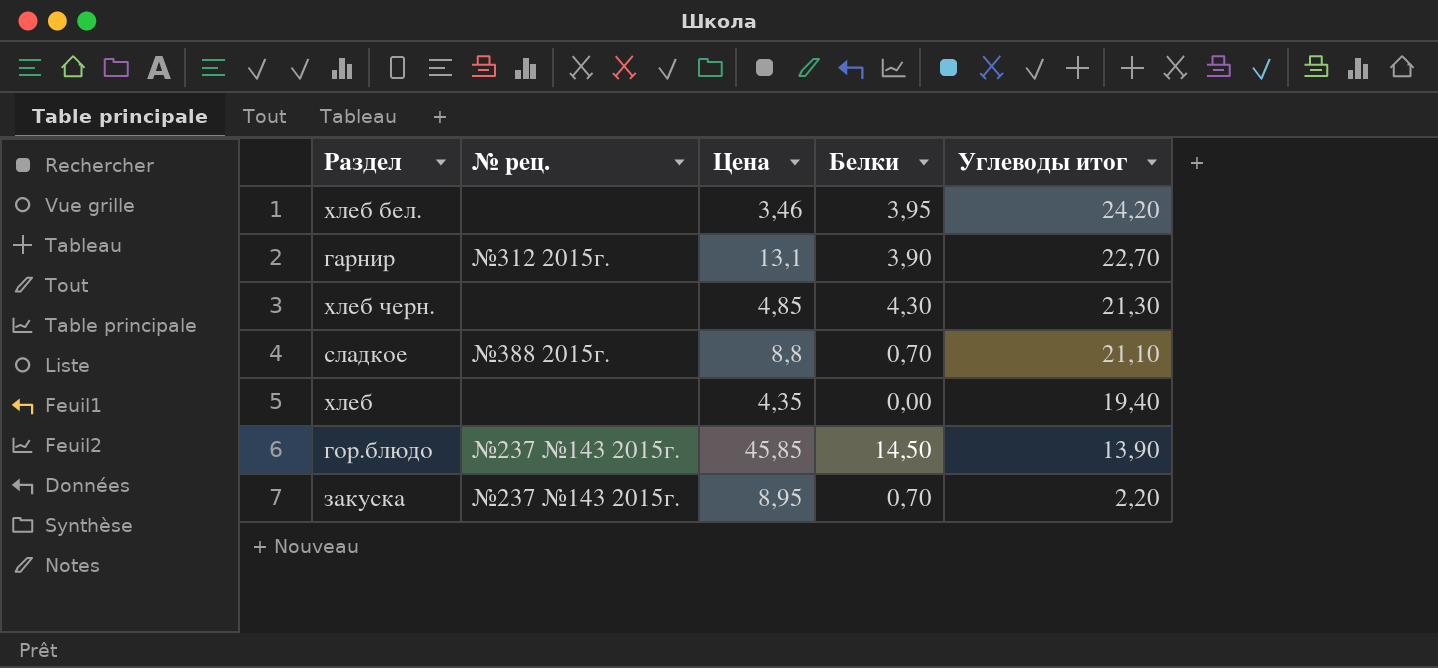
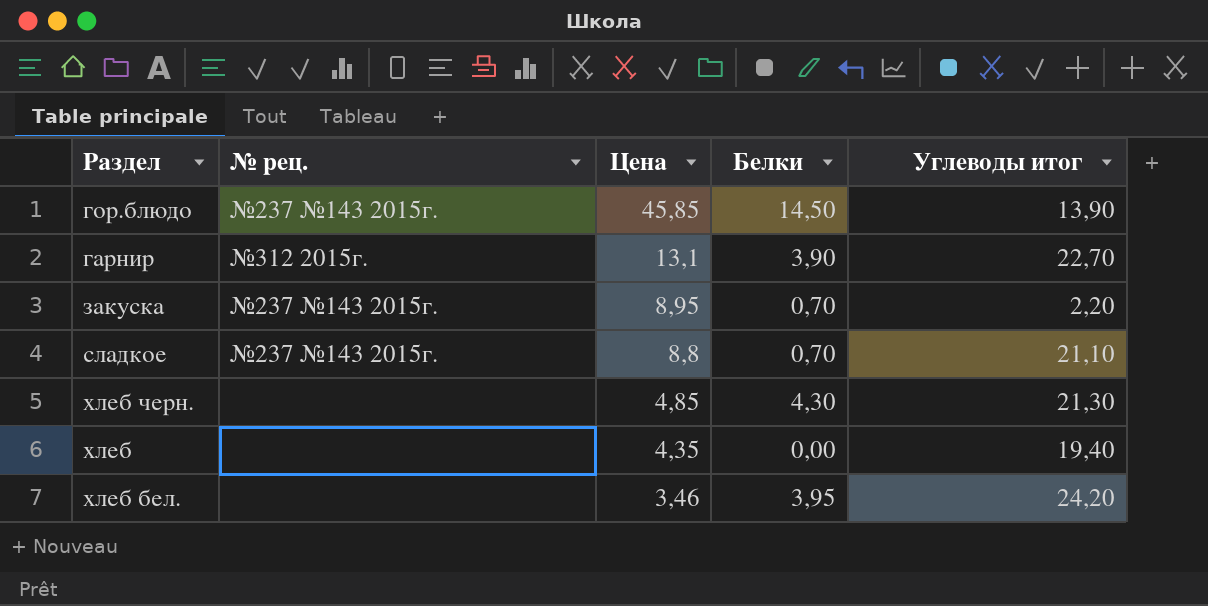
row order: Углеводы итог descending -> Цена descending
сладкое | № рец.: №388 2015г. -> №237 №143 2015г.

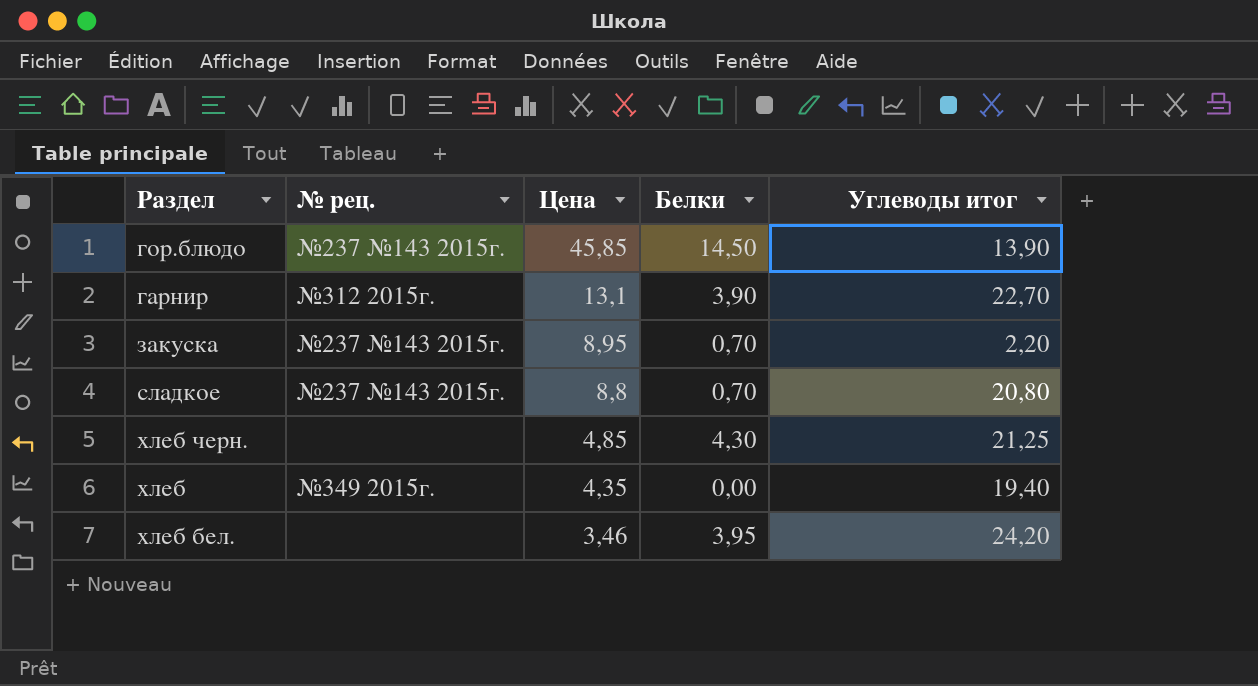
сладкое | Углеводы итог: 21,10 -> 20,80
хлеб черн. | Углеводы итог: 21,30 -> 21,25
хлеб | № рец.: none -> №349 2015г.

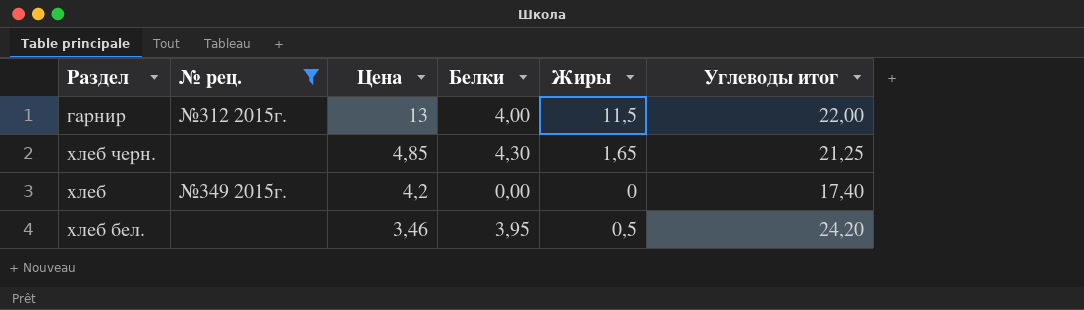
filter: none -> № рец. != №237 №143 2015г.
column Жиры | position: none -> 5
гарнир | Цена: 13,1 -> 13
гарнир | Белки: 3,90 -> 4,00
гарнир | Углеводы итог: 22,70 -> 22,00
хлеб | Цена: 4,35 -> 4,2
хлеб | Углеводы итог: 19,40 -> 17,40

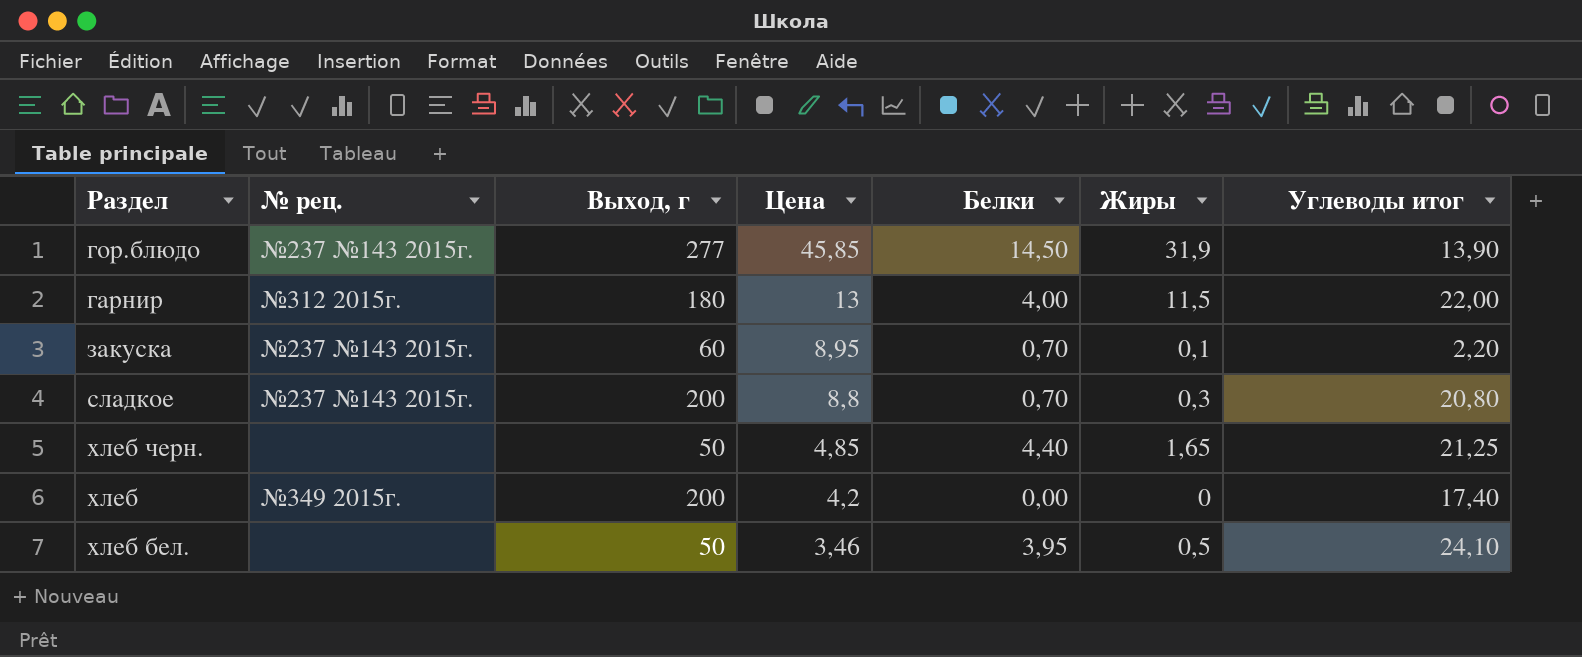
filter: № рец. != №237 №143 2015г. -> none
column Выход, г | position: none -> 3
хлеб черн. | Белки: 4,30 -> 4,40
хлеб бел. | Углеводы итог: 24,20 -> 24,10

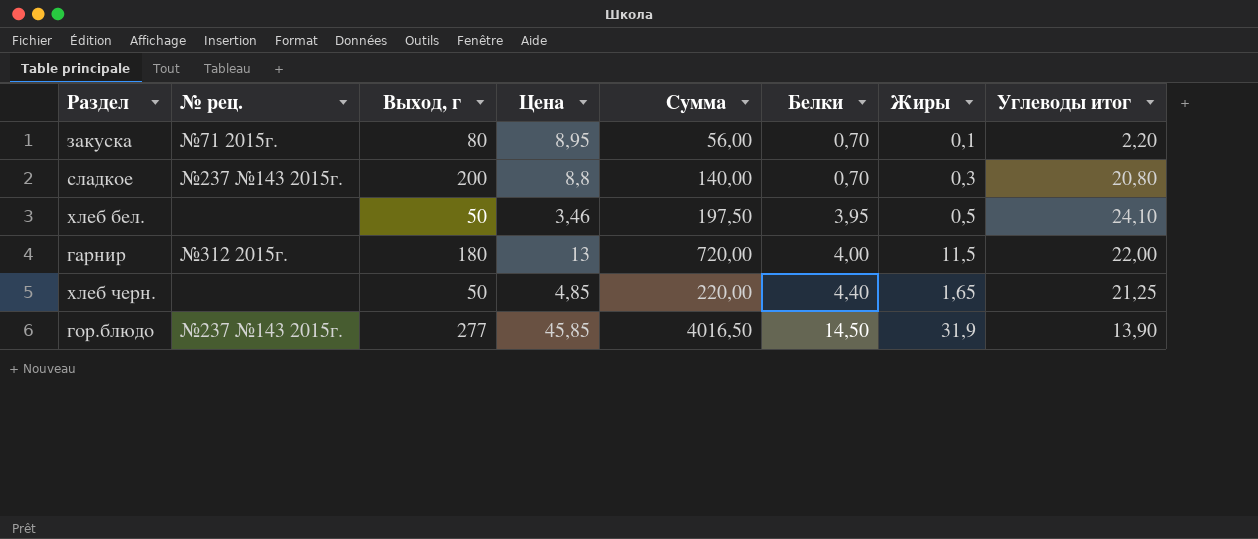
row order: Цена descending -> Белки ascending
column Сумма | formula: none -> [Выход, г] * [Белки]
row хлеб: №349 2015г. | 200 | 4,2 | 0,00 | 0 | 17,40 -> none
закуска | № рец.: №237 №143 2015г. -> №71 2015г.
закуска | Выход, г: 60 -> 80

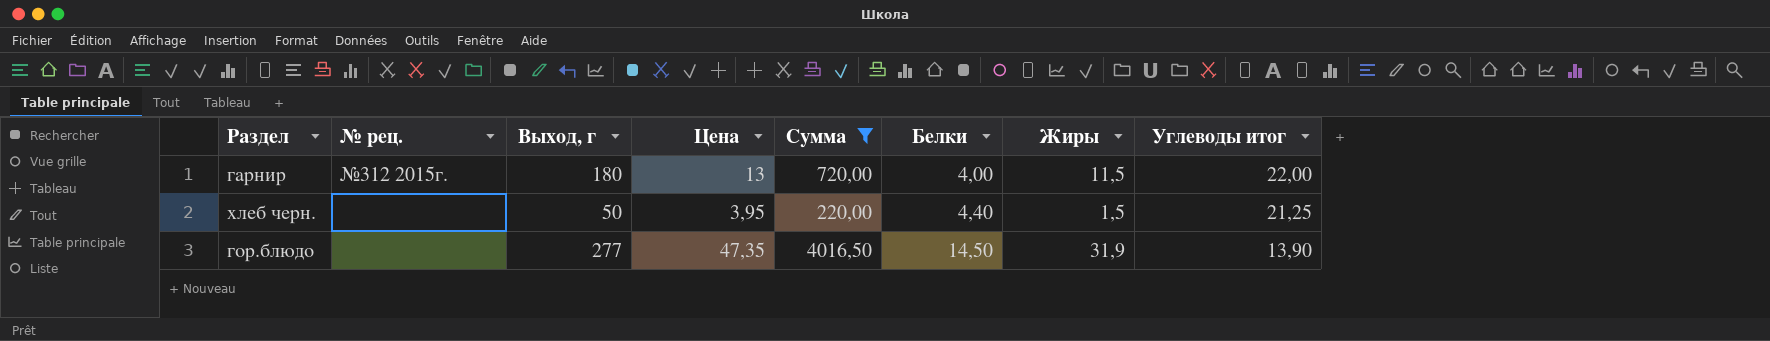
filter: none -> Сумма >= 220,00
хлеб черн. | Цена: 4,85 -> 3,95
хлеб черн. | Жиры: 1,65 -> 1,5
гор.блюдо | № рец.: №237 №143 2015г. -> none
гор.блюдо | Цена: 45,85 -> 47,35

